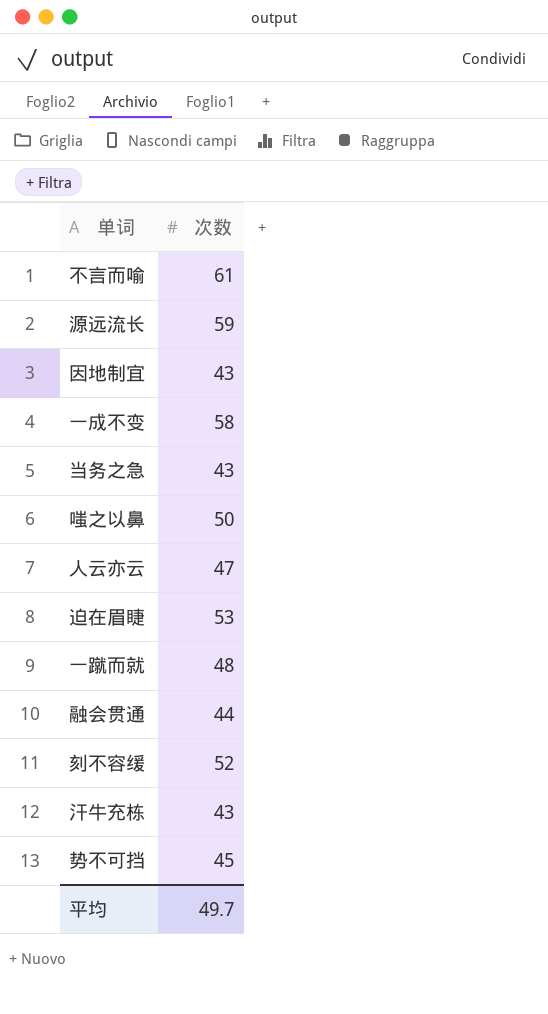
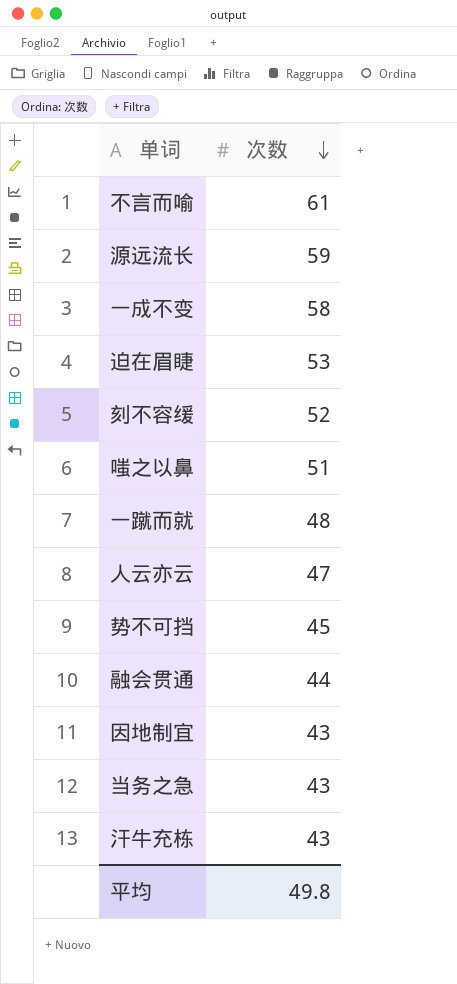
row order: none -> 次数 descending
嗤之以鼻 | 次数: 50 -> 51
平均 | 次数: 49.7 -> 49.8

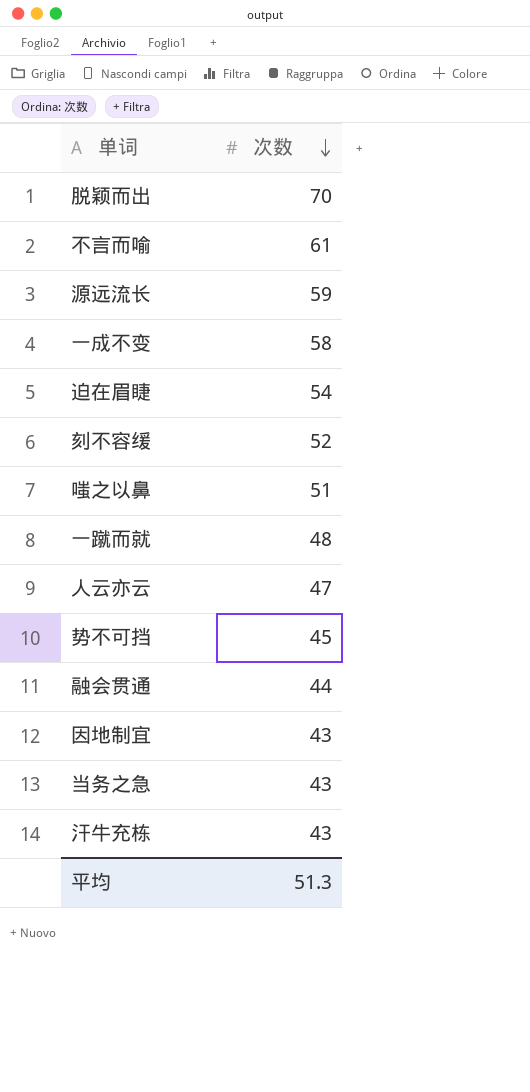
row 脱颖而出: none -> 70
迫在眉睫 | 次数: 53 -> 54
平均 | 次数: 49.8 -> 51.3

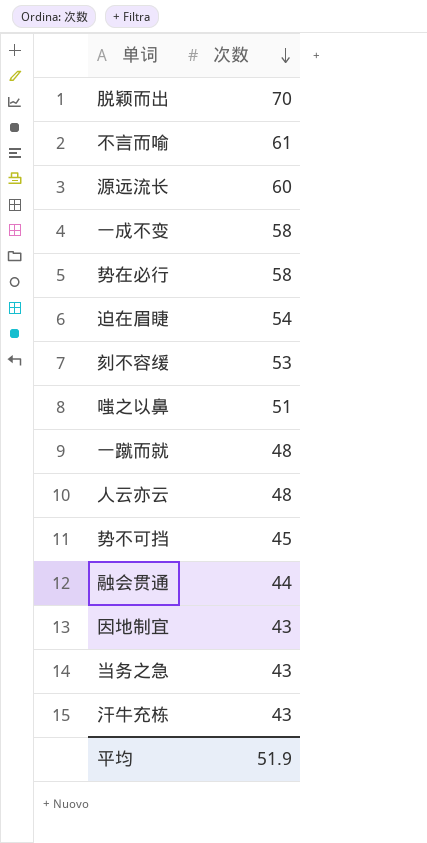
源远流长 | 次数: 59 -> 60
row 势在必行: none -> 58
刻不容缓 | 次数: 52 -> 53
人云亦云 | 次数: 47 -> 48
平均 | 次数: 51.3 -> 51.9

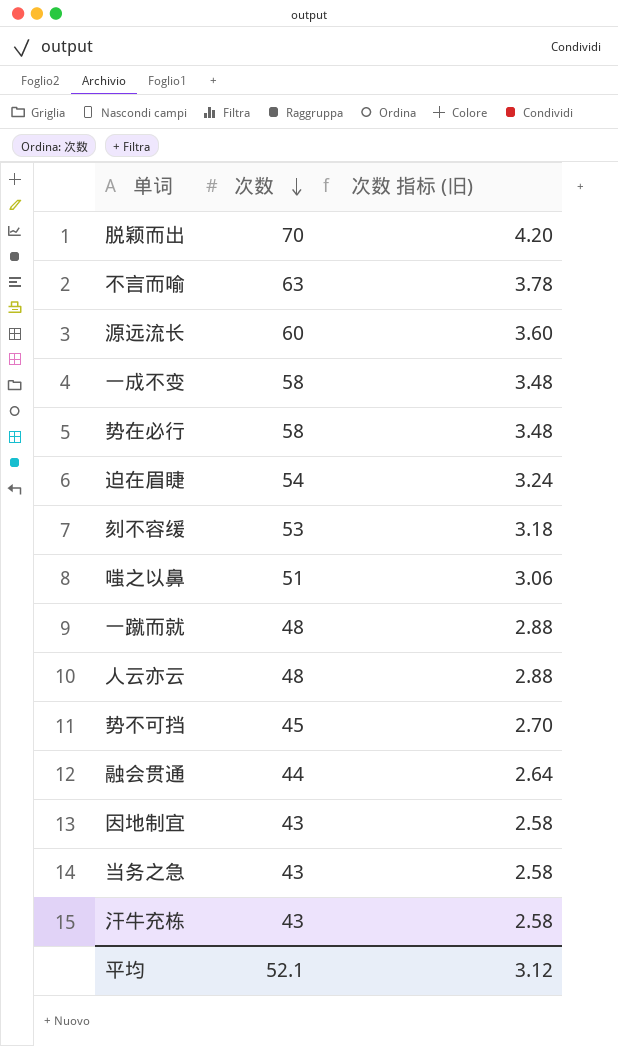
column 次数 指标 (旧) | formula: none -> [次数] * 0.06
不言而喻 | 次数: 61 -> 63
平均 | 次数: 51.9 -> 52.1

